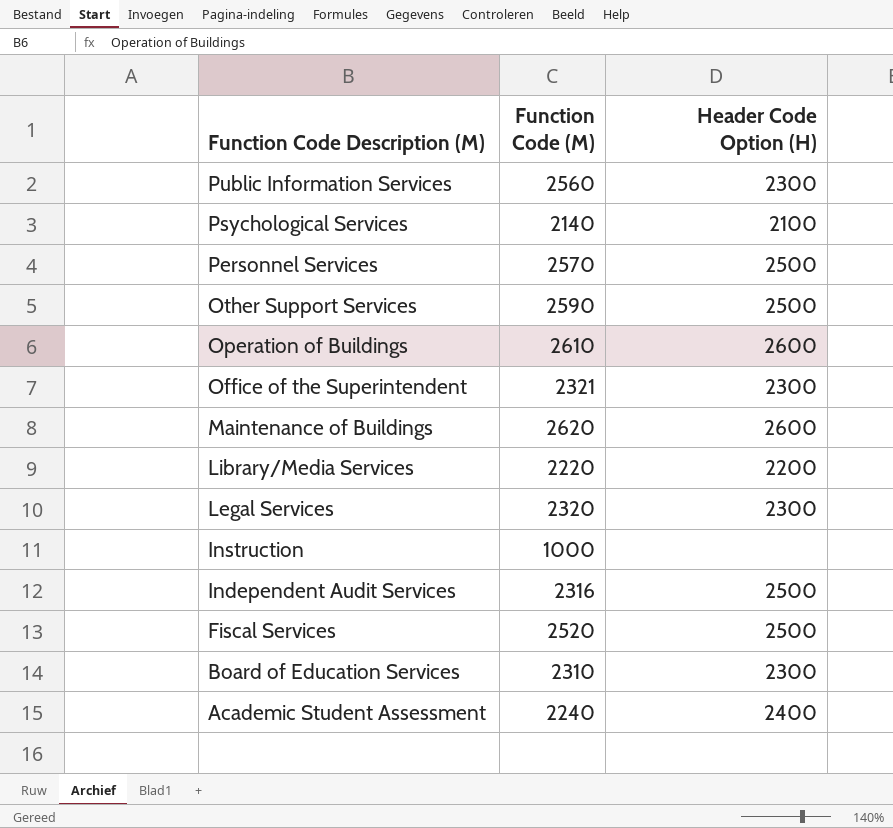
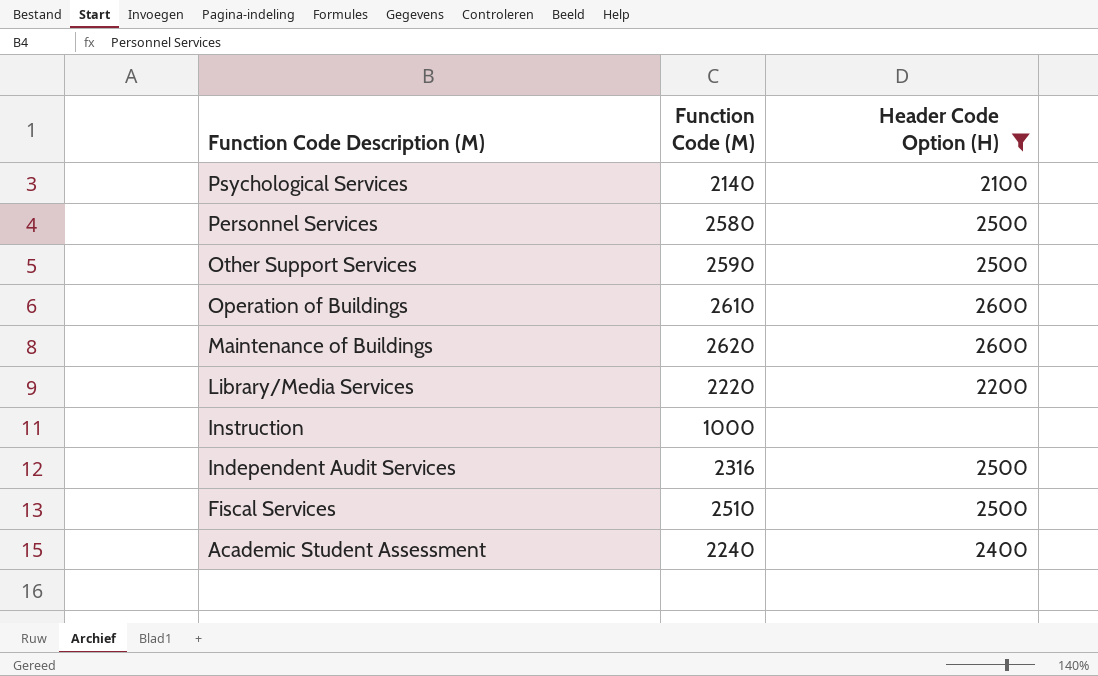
filter: none -> Header Code Option (H) != 2300
Personnel Services | Function Code (M): 2570 -> 2580
Fiscal Services | Function Code (M): 2520 -> 2510

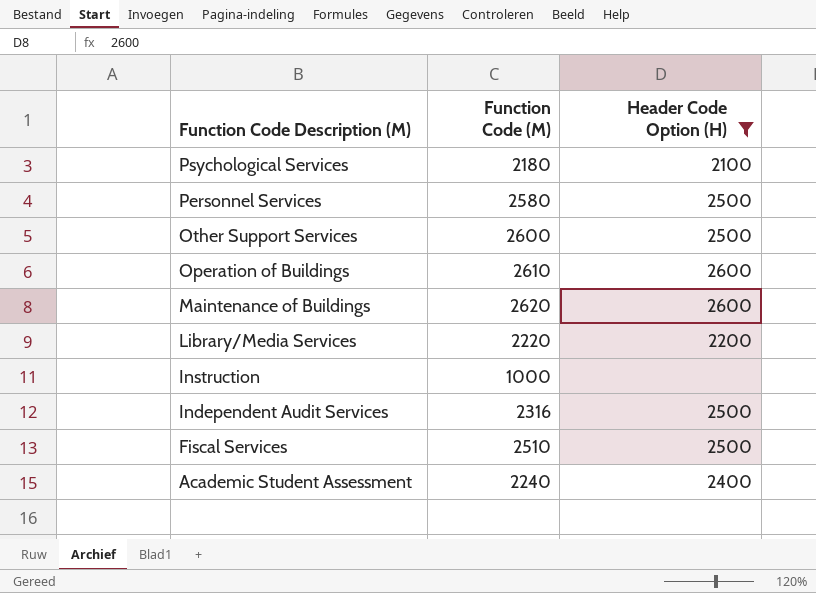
Psychological Services | Function Code (M): 2140 -> 2180
Other Support Services | Function Code (M): 2590 -> 2600

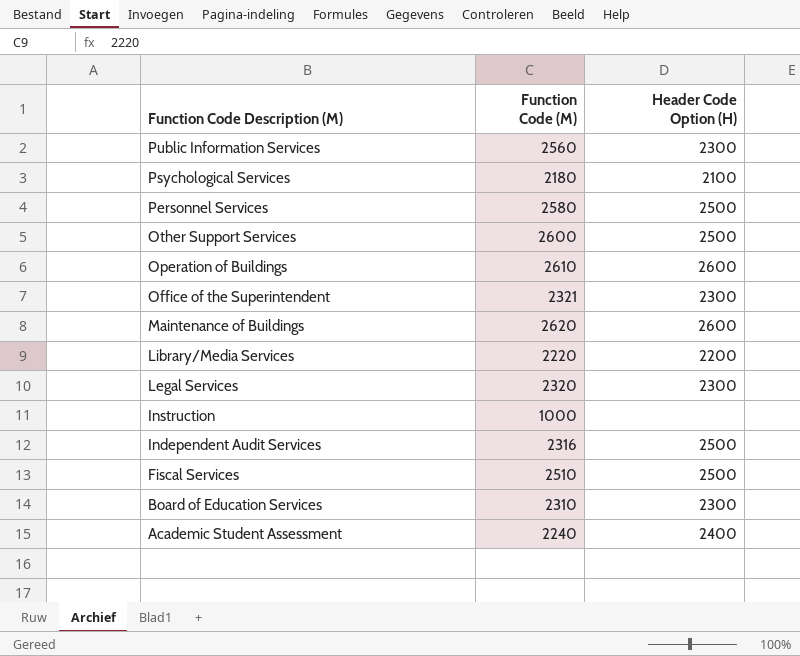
filter: Header Code Option (H) != 2300 -> none

